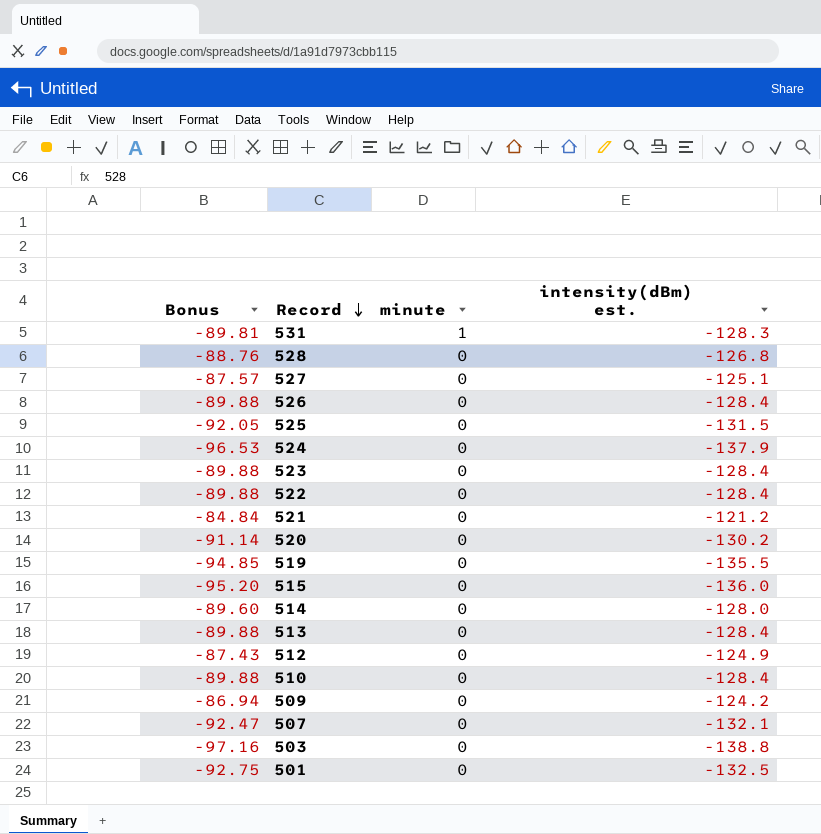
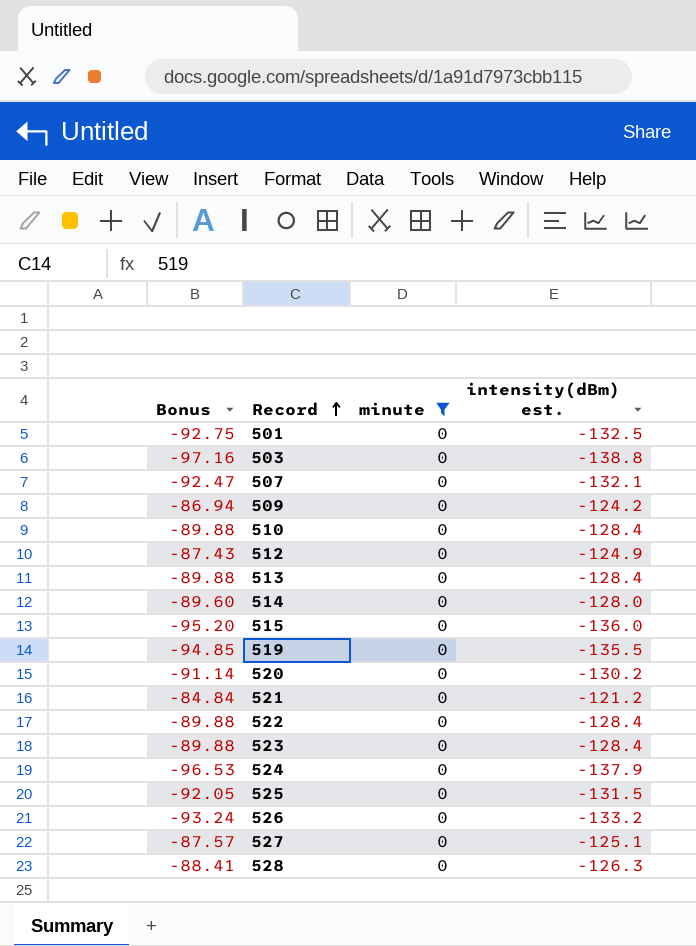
filter: none -> minute = 0
row order: Record descending -> Record ascending
526 | Bonus: -89.88 -> -93.24
526 | intensity(dBm) est.: -128.4 -> -133.2
528 | Bonus: -88.76 -> -88.41
528 | intensity(dBm) est.: -126.8 -> -126.3

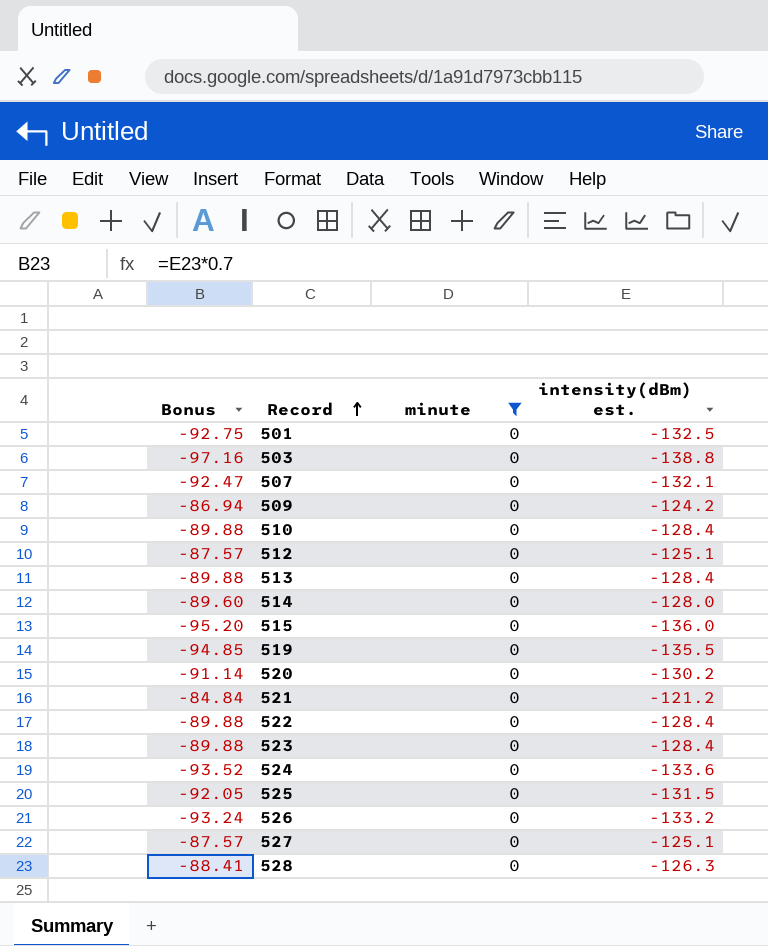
512 | Bonus: -87.43 -> -87.57
512 | intensity(dBm) est.: -124.9 -> -125.1
524 | Bonus: -96.53 -> -93.52
524 | intensity(dBm) est.: -137.9 -> -133.6

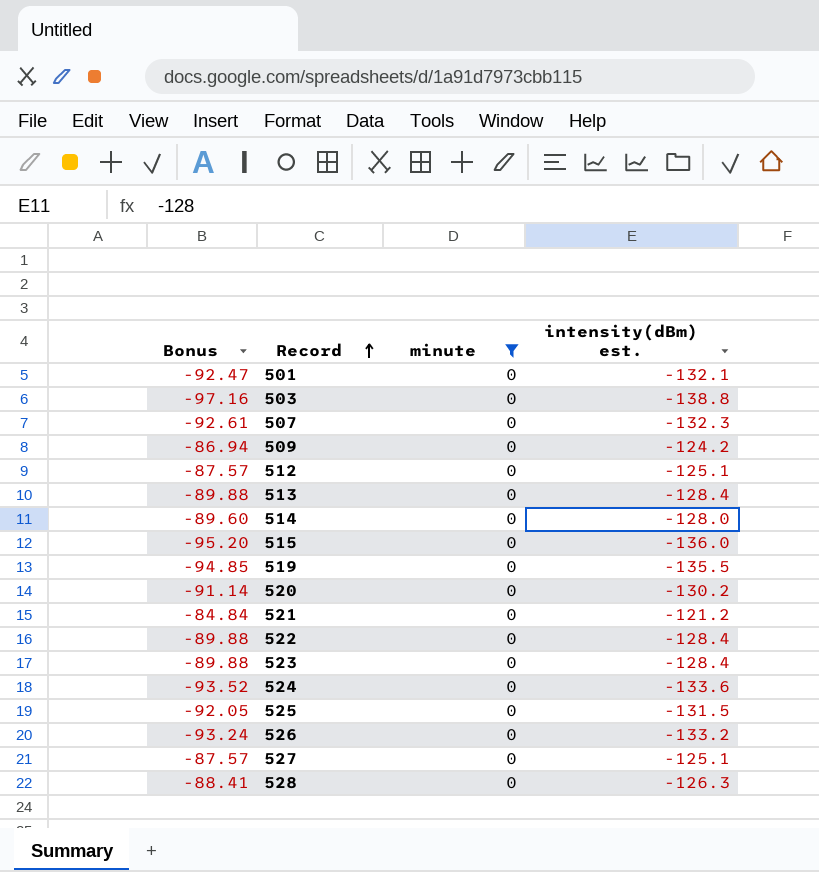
row 510: -89.88 | 0 | -128.4 -> none
501 | Bonus: -92.75 -> -92.47
501 | intensity(dBm) est.: -132.5 -> -132.1
507 | Bonus: -92.47 -> -92.61
507 | intensity(dBm) est.: -132.1 -> -132.3

